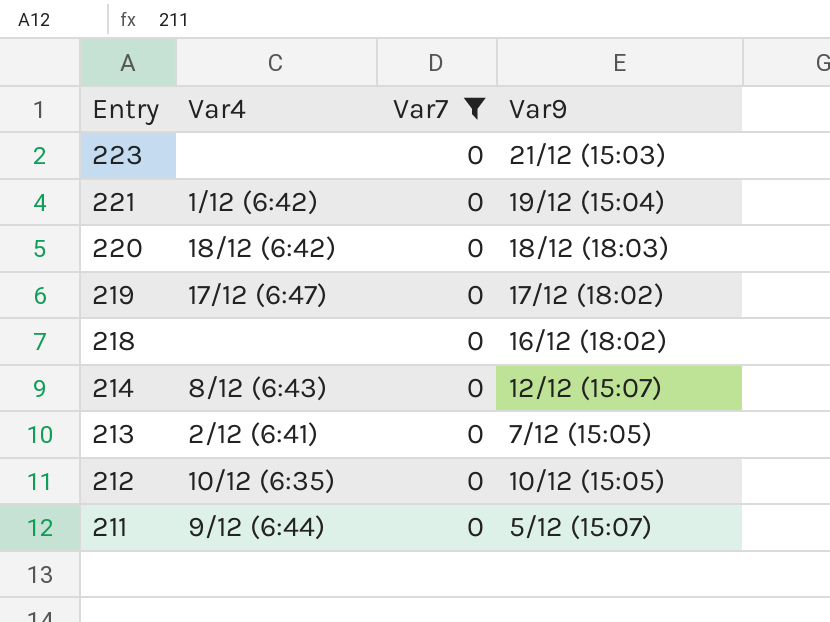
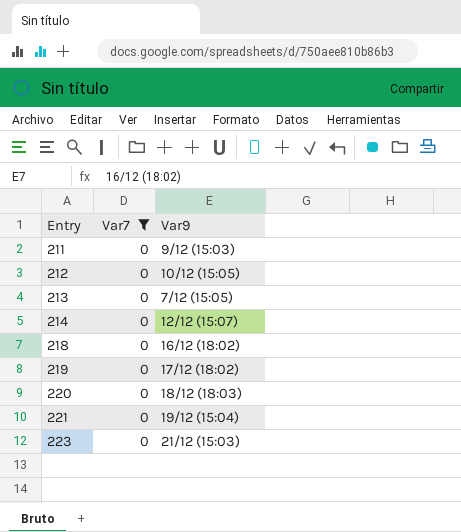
row order: Entry descending -> Entry ascending
column Var4 | position: 2 -> none
211 | Var9: 5/12 (15:07) -> 9/12 (15:03)

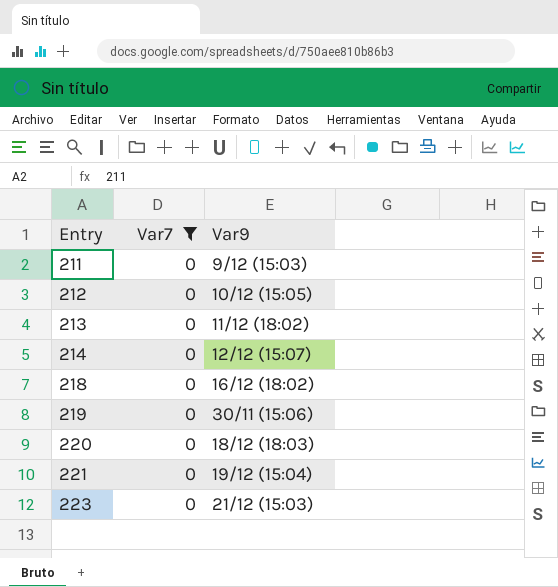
213 | Var9: 7/12 (15:05) -> 11/12 (18:02)
219 | Var9: 17/12 (18:02) -> 30/11 (15:06)

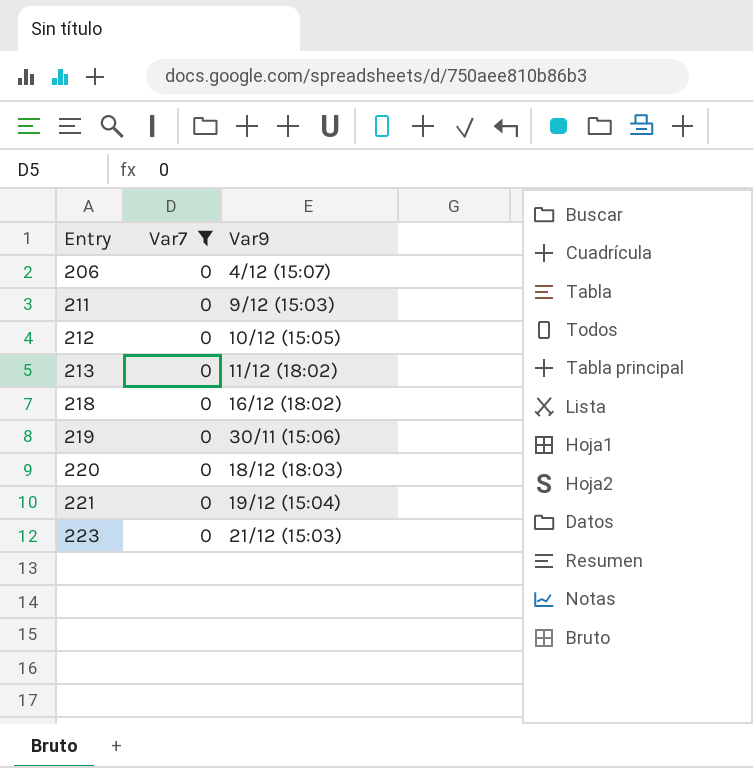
row 214: 0 | 12/12 (15:07) -> none
row 206: none -> 0 | 4/12 (15:07)

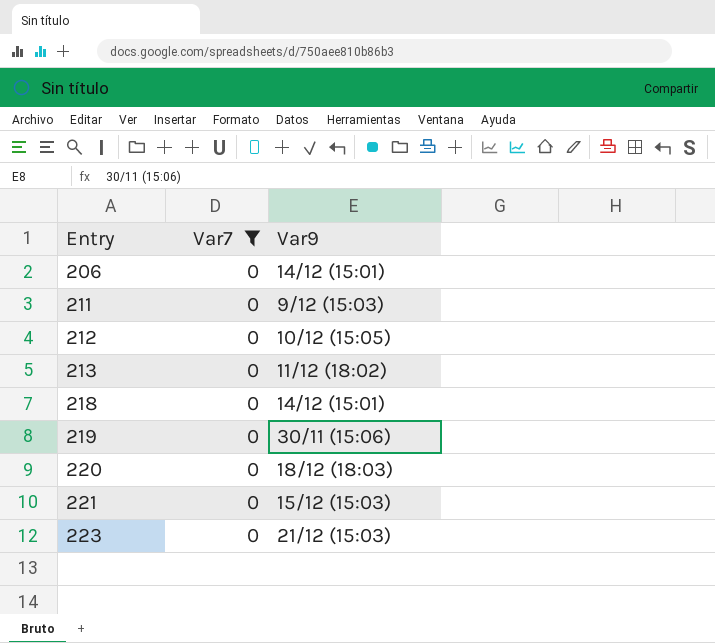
206 | Var9: 4/12 (15:07) -> 14/12 (15:01)
218 | Var9: 16/12 (18:02) -> 14/12 (15:01)
221 | Var9: 19/12 (15:04) -> 15/12 (15:03)

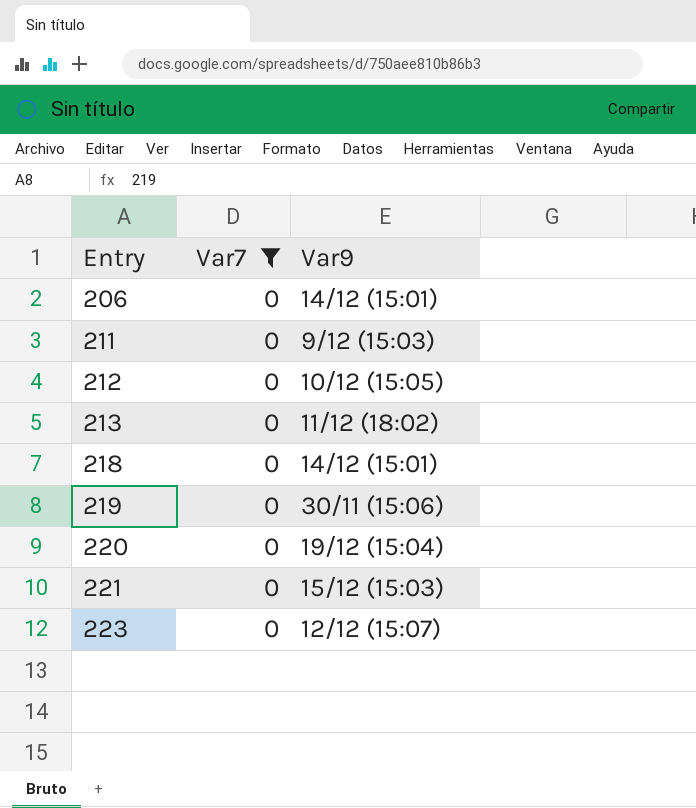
220 | Var9: 18/12 (18:03) -> 19/12 (15:04)
223 | Var9: 21/12 (15:03) -> 12/12 (15:07)

